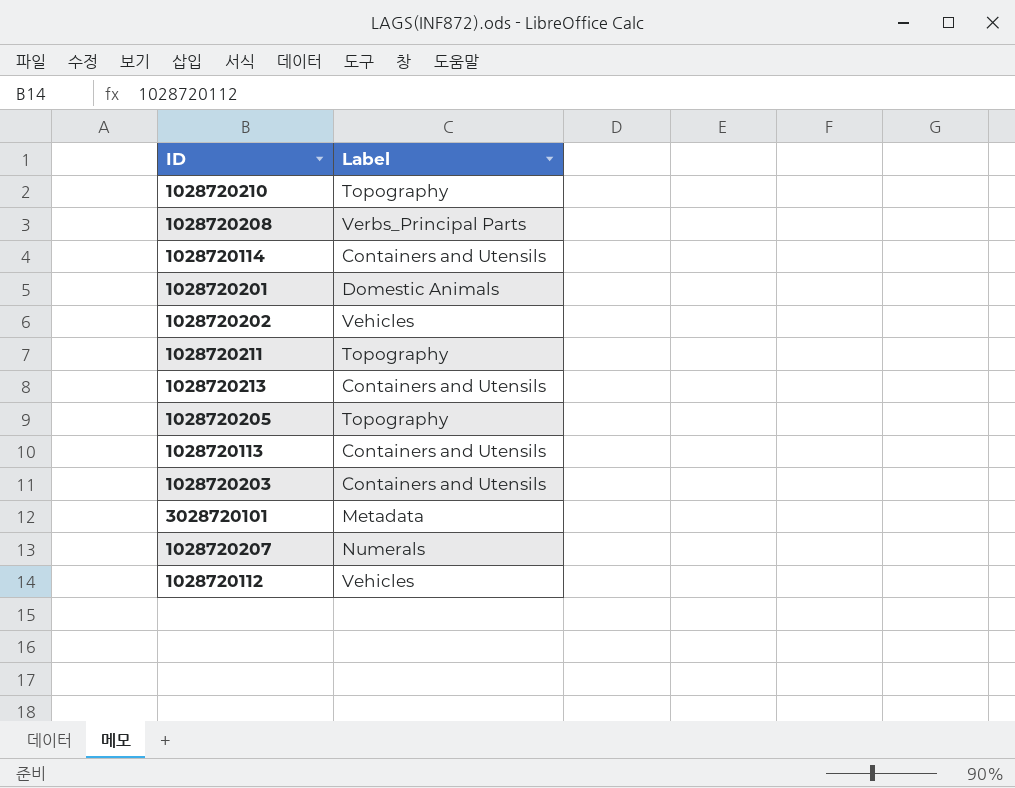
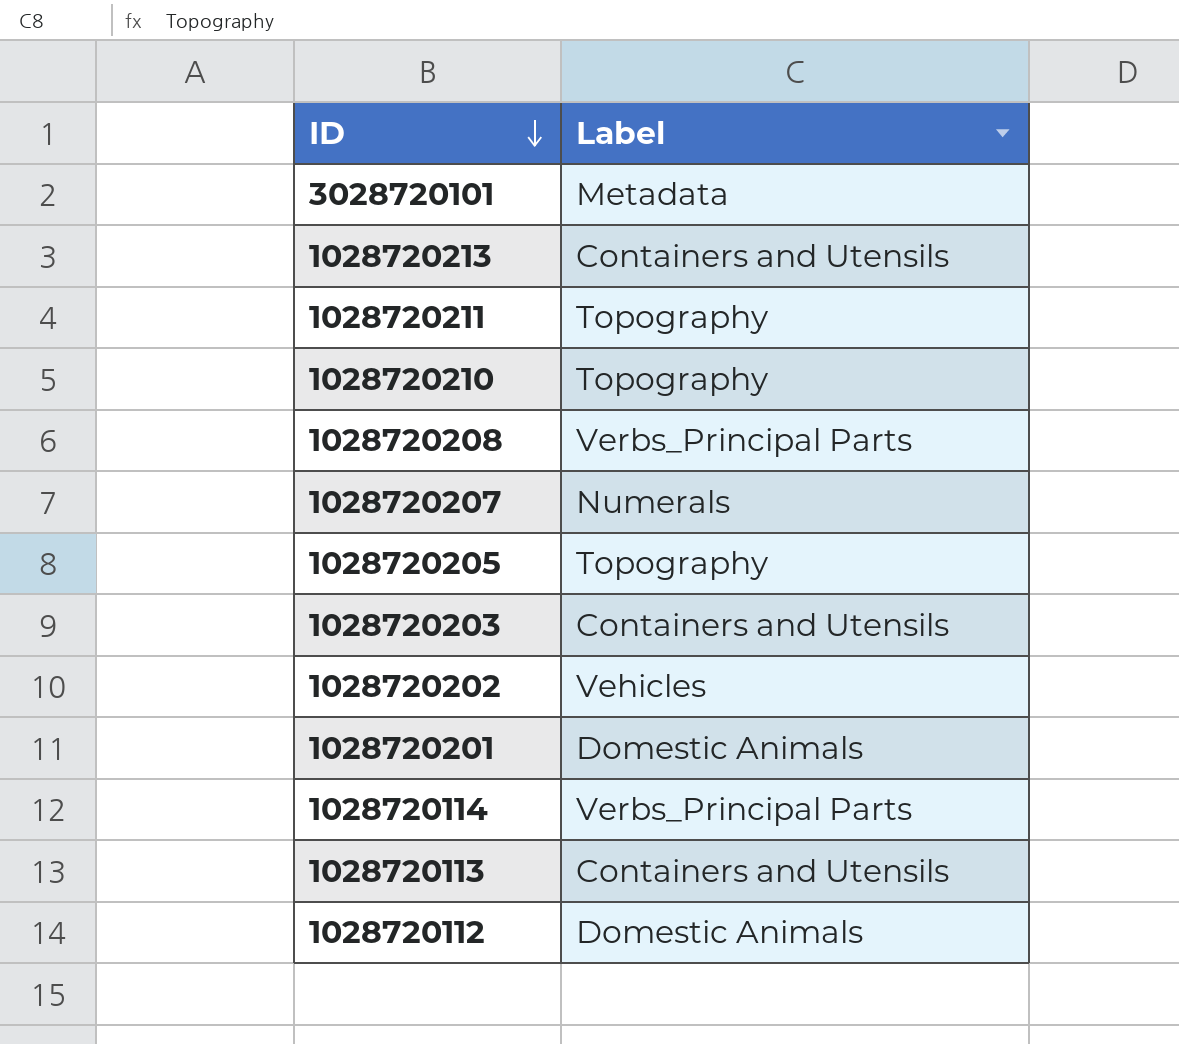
row order: none -> ID descending
1028720114 | Label: Containers and Utensils -> Verbs_Principal Parts
1028720112 | Label: Vehicles -> Domestic Animals

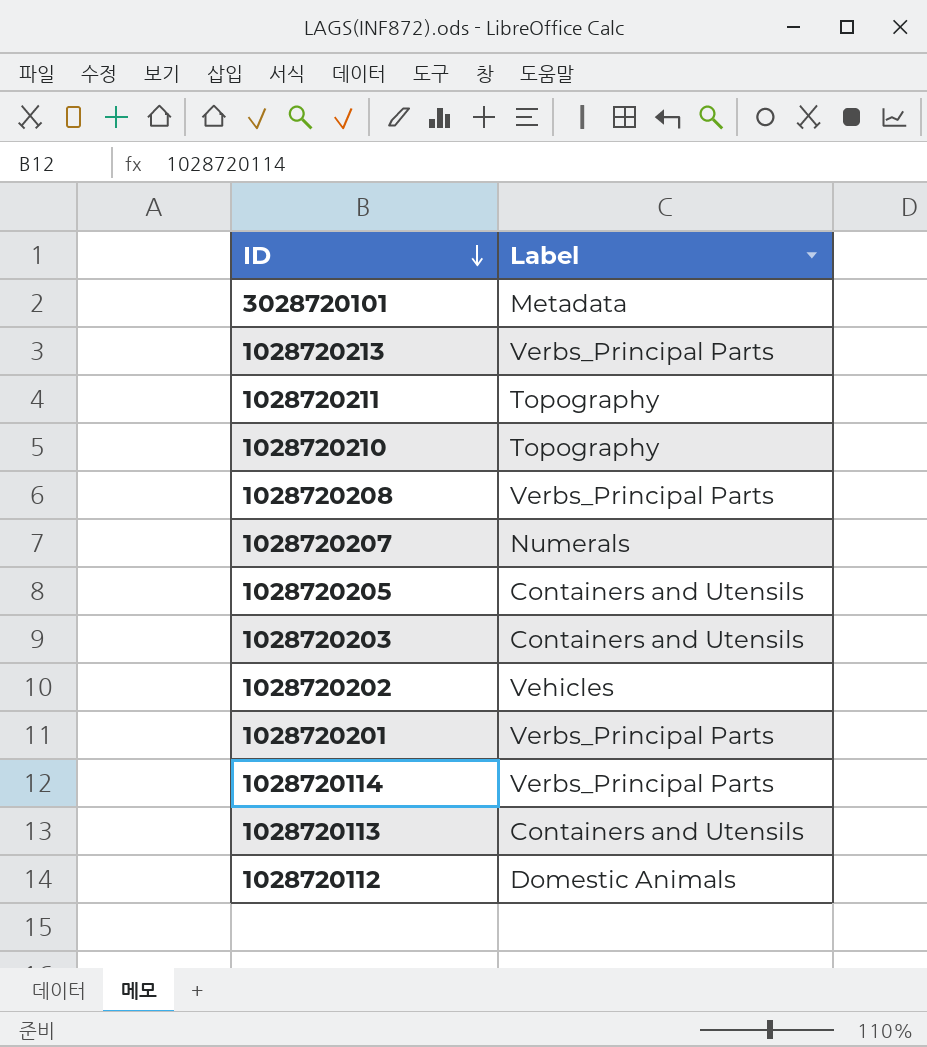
1028720213 | Label: Containers and Utensils -> Verbs_Principal Parts
1028720205 | Label: Topography -> Containers and Utensils
1028720201 | Label: Domestic Animals -> Verbs_Principal Parts

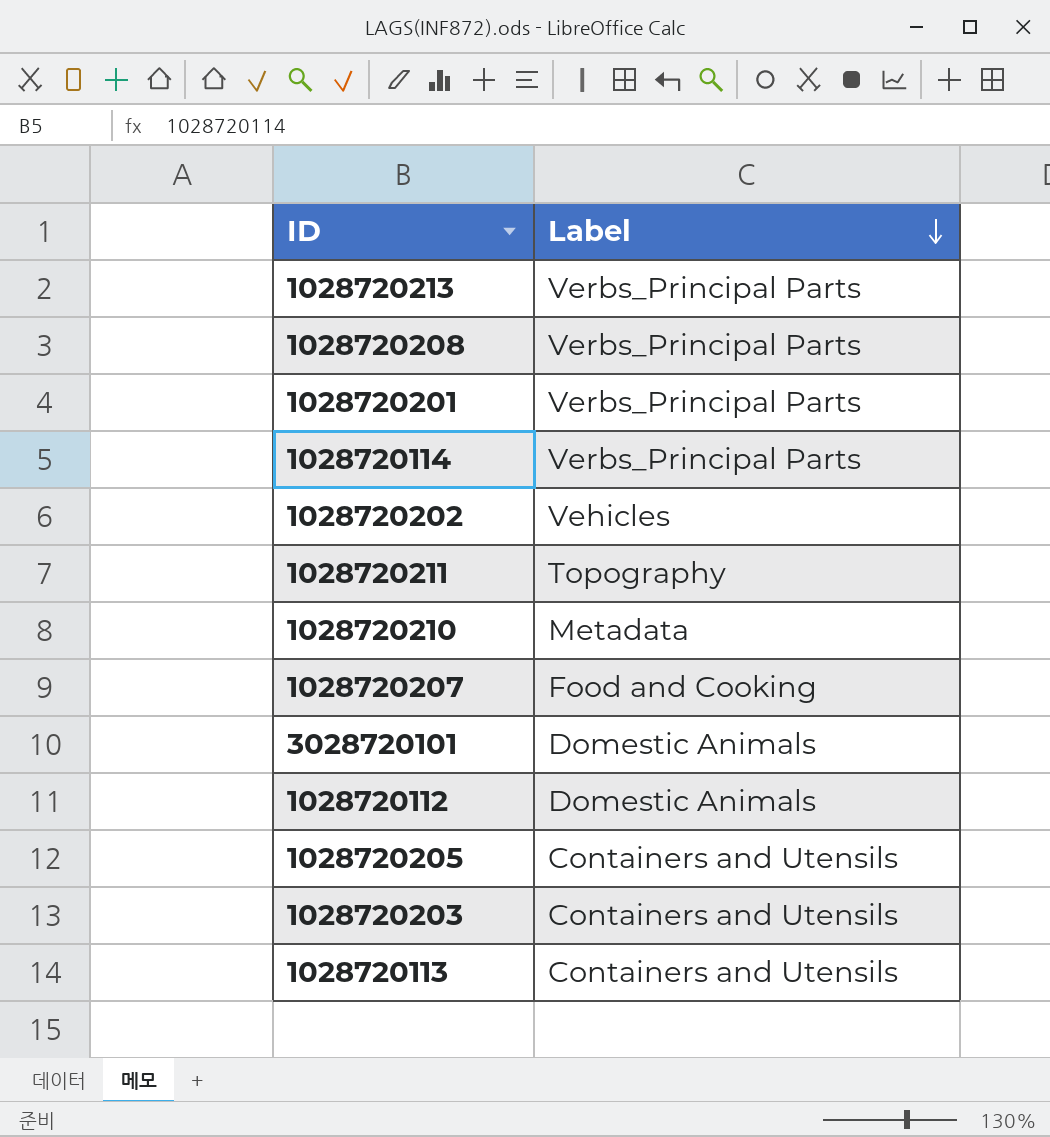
row order: ID descending -> Label descending
1028720210 | Label: Topography -> Metadata
1028720207 | Label: Numerals -> Food and Cooking
3028720101 | Label: Metadata -> Domestic Animals

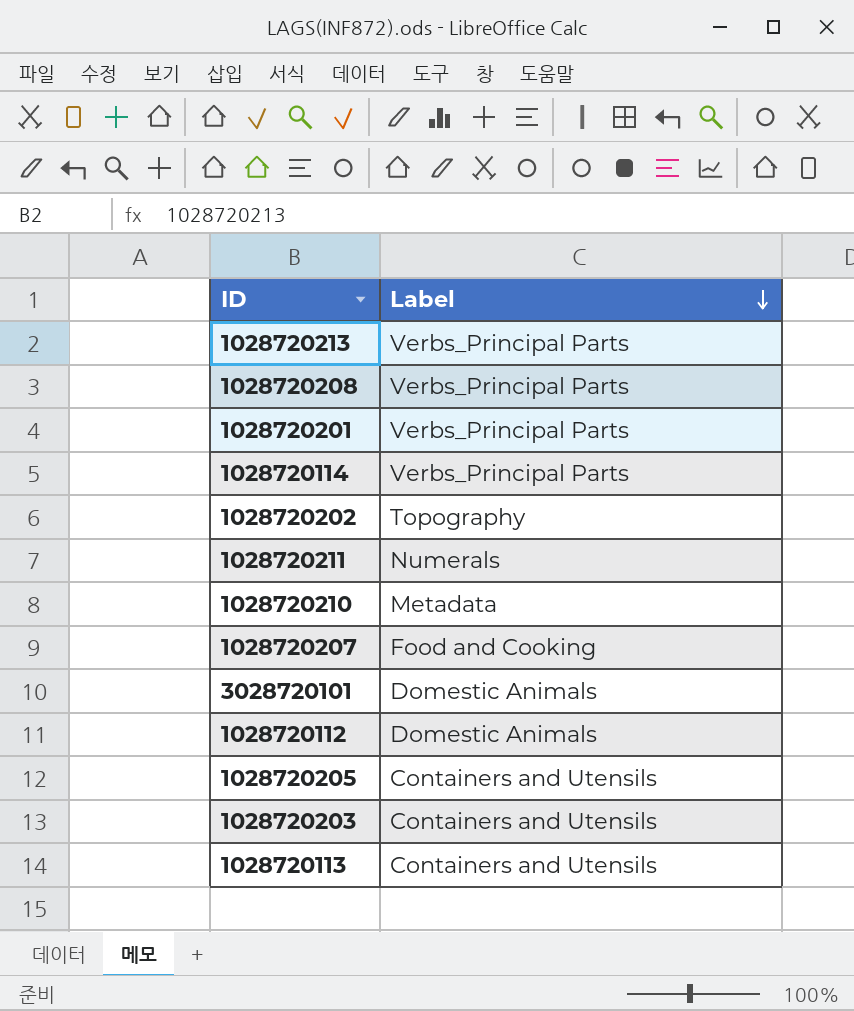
1028720202 | Label: Vehicles -> Topography
1028720211 | Label: Topography -> Numerals

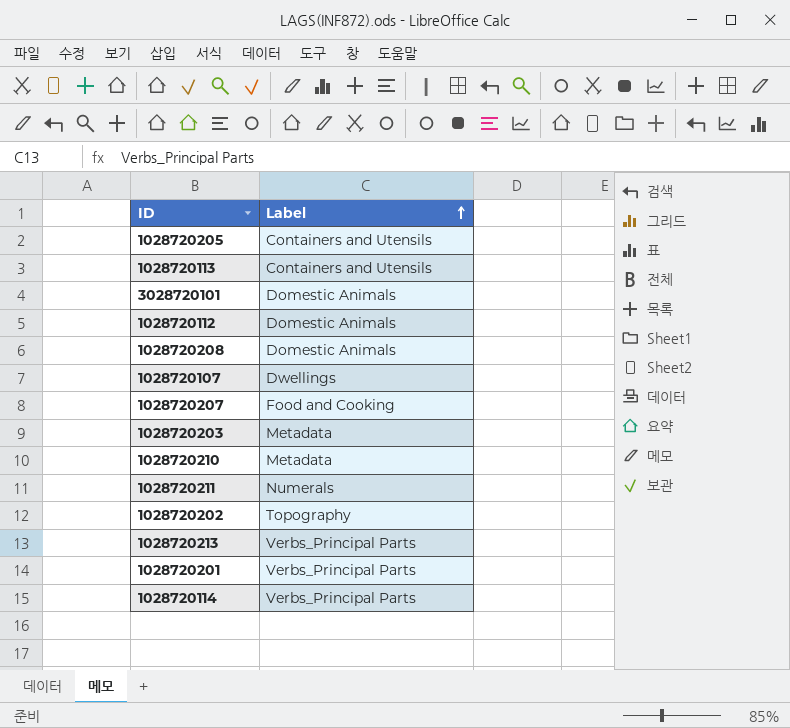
row order: Label descending -> Label ascending
1028720208 | Label: Verbs_Principal Parts -> Domestic Animals
row 1028720107: none -> Dwellings
1028720203 | Label: Containers and Utensils -> Metadata

